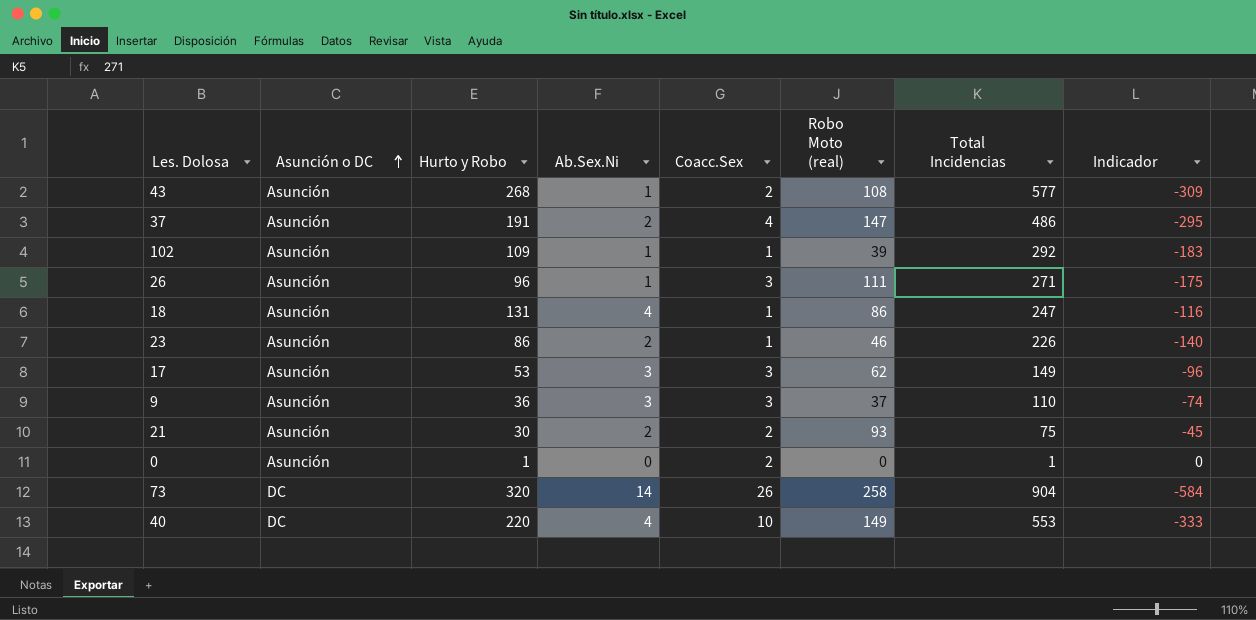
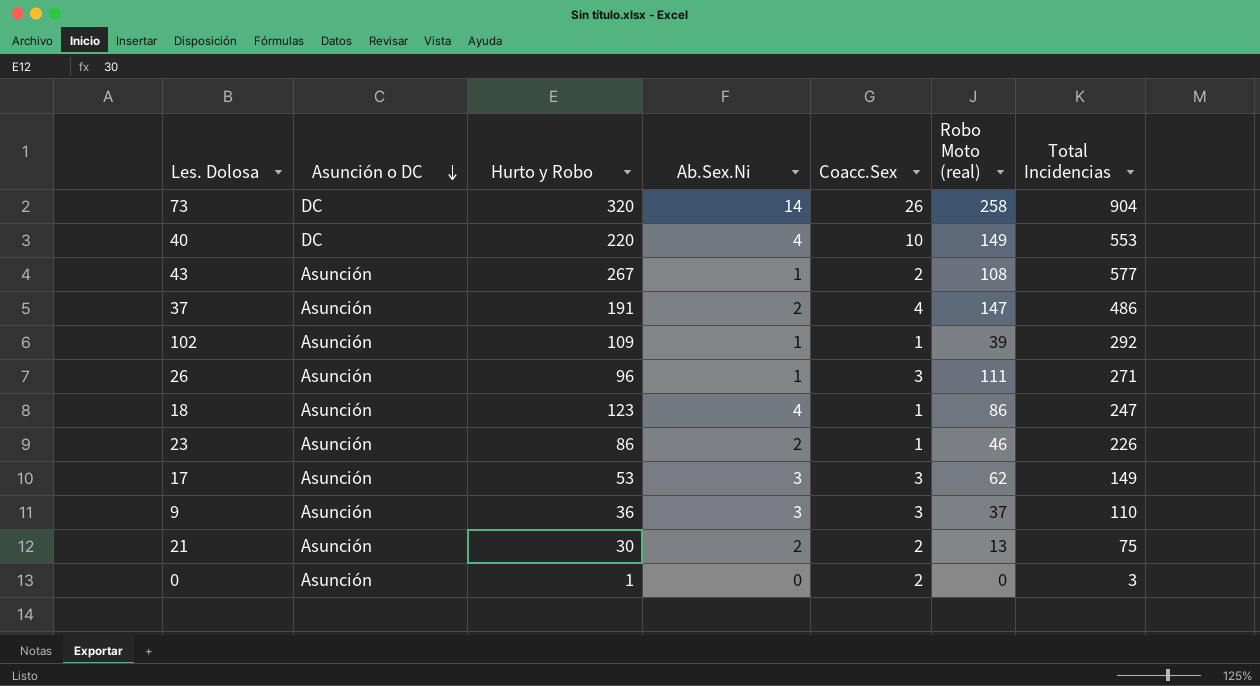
row order: Asunción o DC ascending -> Asunción o DC descending
column Indicador | formula: [Hurto y Robo] - [Total Incidencias] -> none
43 | Hurto y Robo: 268 -> 267
18 | Hurto y Robo: 131 -> 123
21 | Robo Moto (real): 93 -> 13
0 | Total Incidencias: 1 -> 3

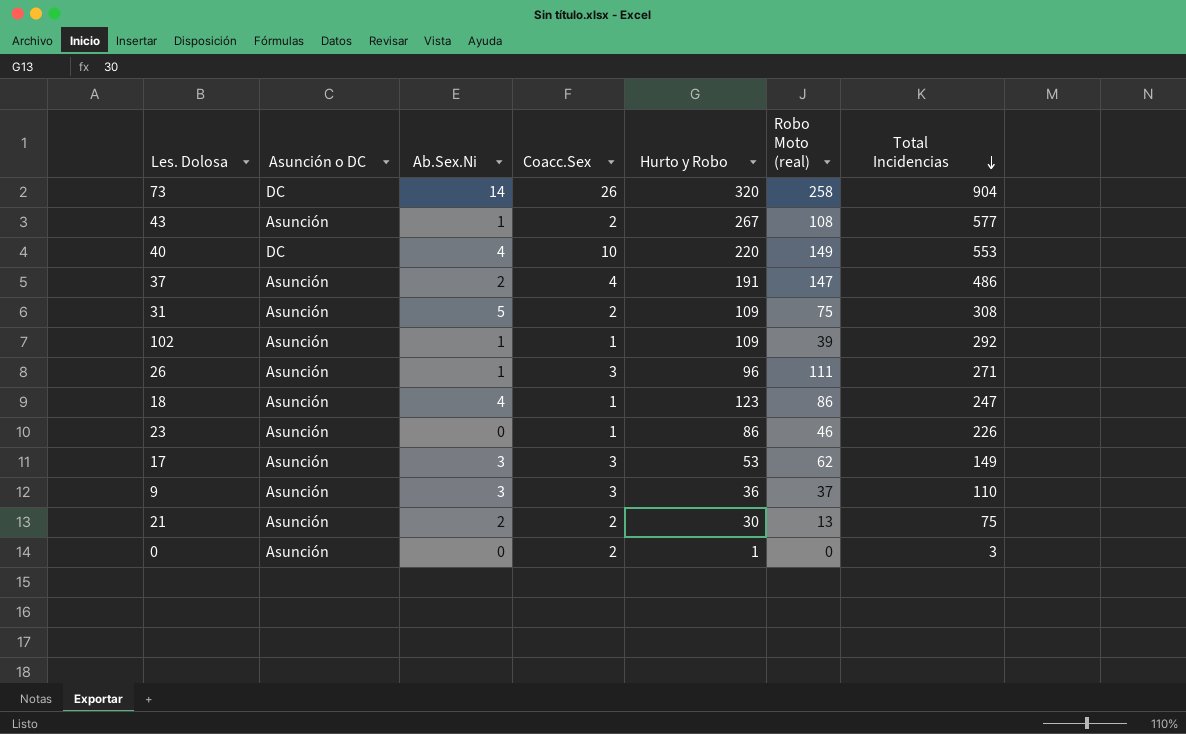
row order: Asunción o DC descending -> Total Incidencias descending
column Hurto y Robo | position: 3 -> 5
row 31: none -> Asunción | 5 | 2 | 109 | 75 | 308
23 | Ab.Sex.Ni: 2 -> 0

